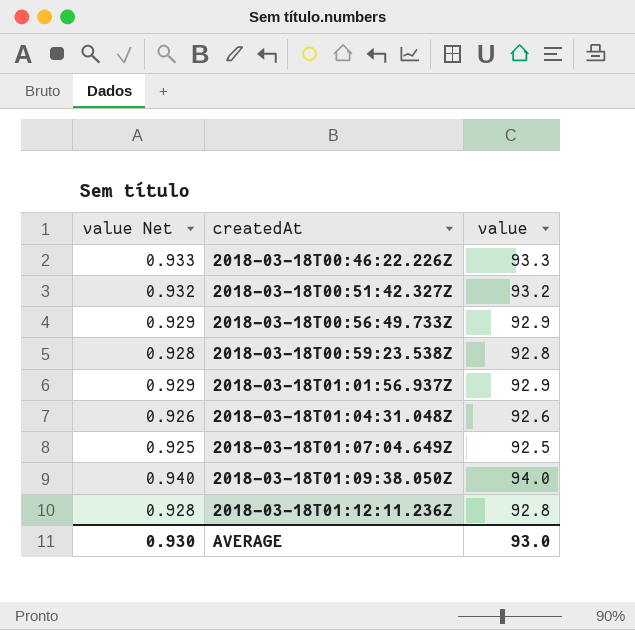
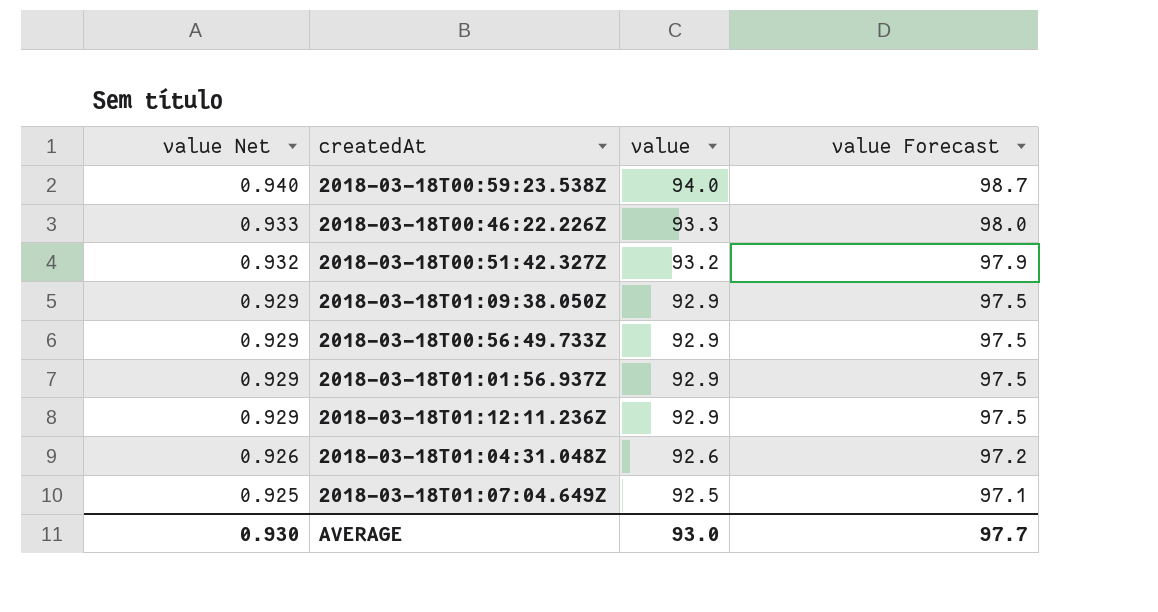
row order: createdAt ascending -> value Net descending
column value Forecast | formula: none -> [value] * 1.05
2018-03-18T00:59:23.538Z | value Net: 0.928 -> 0.940
2018-03-18T00:59:23.538Z | value: 92.8 -> 94.0
2018-03-18T01:09:38.050Z | value Net: 0.940 -> 0.929
2018-03-18T01:09:38.050Z | value: 94.0 -> 92.9
2018-03-18T01:12:11.236Z | value Net: 0.928 -> 0.929
2018-03-18T01:12:11.236Z | value: 92.8 -> 92.9

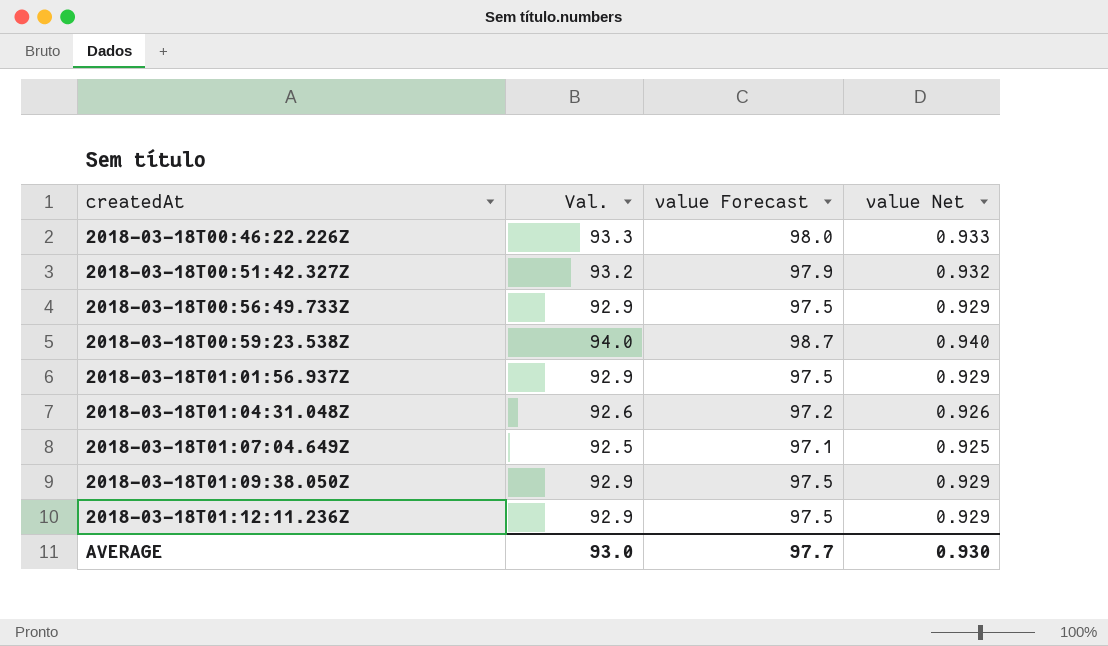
row order: value Net descending -> createdAt ascending
column name: value -> Val.
column value Net | position: 1 -> 4

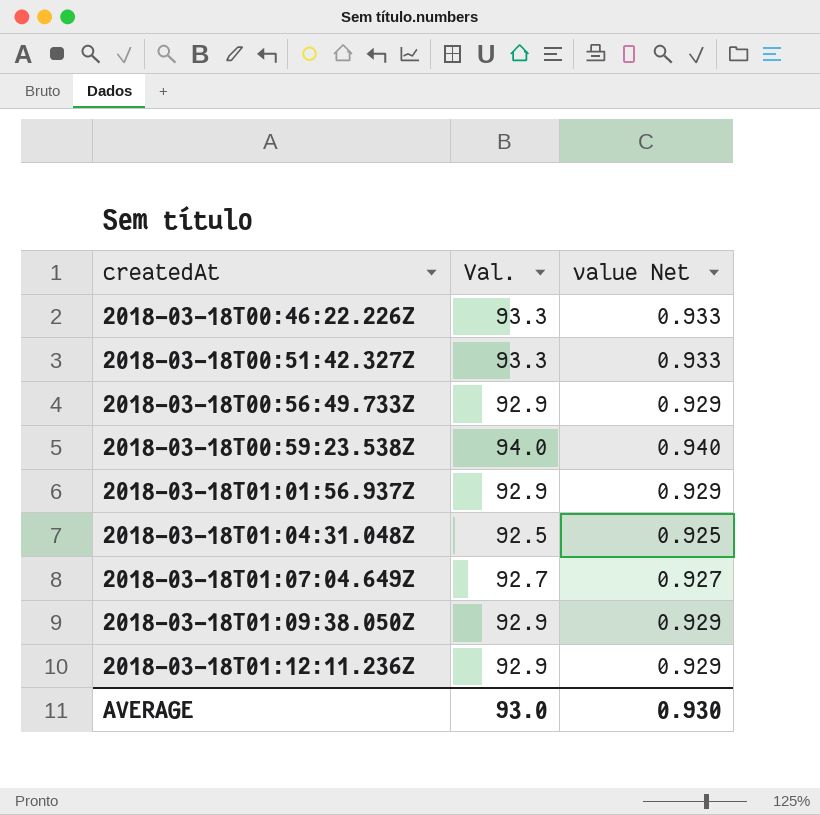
column value Forecast | formula: [Val.] * 1.05 -> none
2018-03-18T00:51:42.327Z | Val.: 93.2 -> 93.3
2018-03-18T00:51:42.327Z | value Net: 0.932 -> 0.933
2018-03-18T01:04:31.048Z | Val.: 92.6 -> 92.5
2018-03-18T01:04:31.048Z | value Net: 0.926 -> 0.925
2018-03-18T01:07:04.649Z | Val.: 92.5 -> 92.7
2018-03-18T01:07:04.649Z | value Net: 0.925 -> 0.927

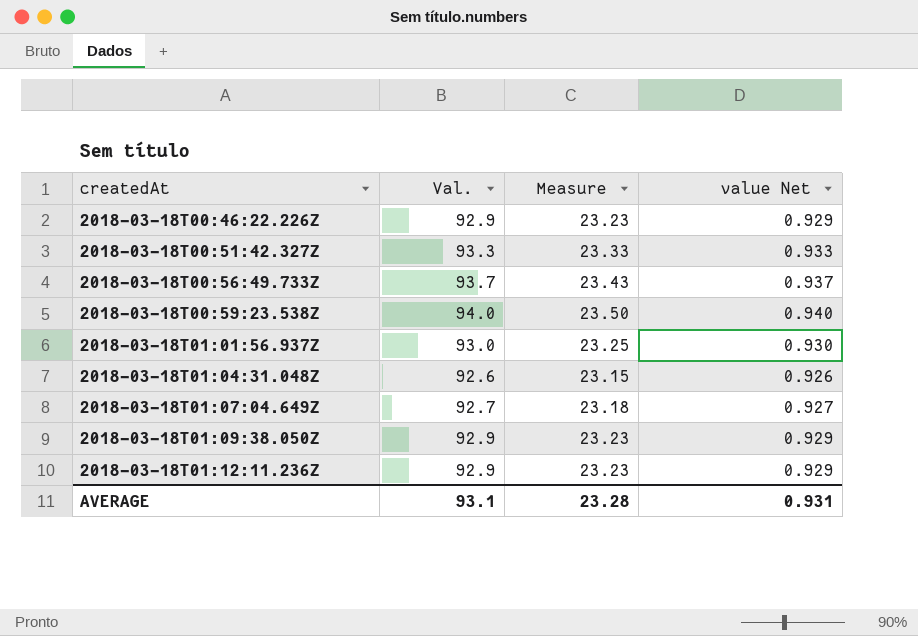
column Measure | formula: none -> [Val.] * 0.25
2018-03-18T00:46:22.226Z | Val.: 93.3 -> 92.9
2018-03-18T00:46:22.226Z | value Net: 0.933 -> 0.929
2018-03-18T00:56:49.733Z | Val.: 92.9 -> 93.7
2018-03-18T00:56:49.733Z | value Net: 0.929 -> 0.937
2018-03-18T01:01:56.937Z | Val.: 92.9 -> 93.0
2018-03-18T01:01:56.937Z | value Net: 0.929 -> 0.930
2018-03-18T01:04:31.048Z | Val.: 92.5 -> 92.6
2018-03-18T01:04:31.048Z | value Net: 0.925 -> 0.926
AVERAGE | Val.: 93.0 -> 93.1
AVERAGE | value Net: 0.930 -> 0.931

